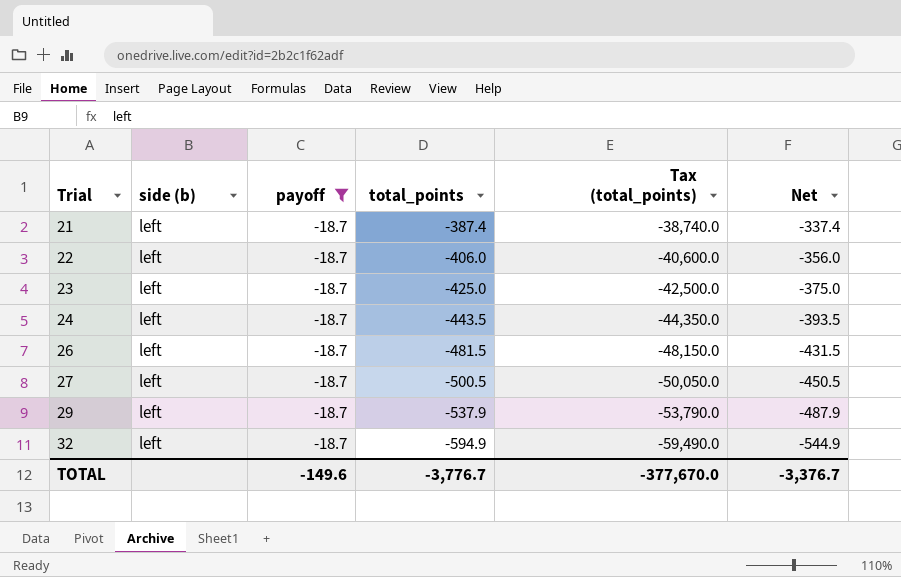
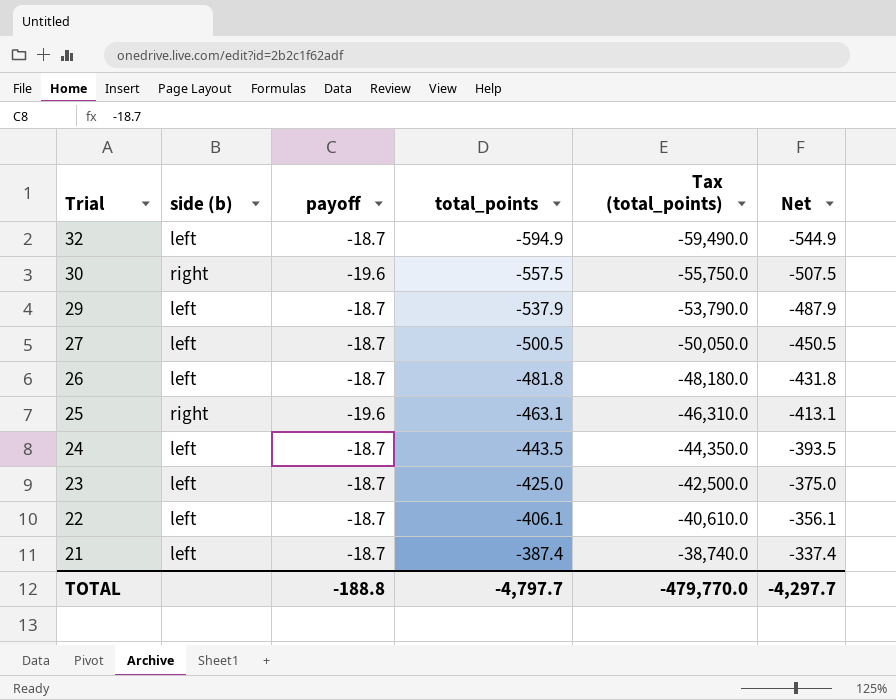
filter: payoff = -18.7 -> none
row order: Trial ascending -> Trial descending
26 | total_points: -481.5 -> -481.8
26 | Tax (total_points): -48,150.0 -> -48,180.0
26 | Net: -431.5 -> -431.8
22 | total_points: -406.0 -> -406.1
22 | Tax (total_points): -40,600.0 -> -40,610.0
22 | Net: -356.0 -> -356.1
TOTAL | payoff: -149.6 -> -188.8
TOTAL | total_points: -3,776.7 -> -4,797.7
TOTAL | Tax (total_points): -377,670.0 -> -479,770.0
TOTAL | Net: -3,376.7 -> -4,297.7

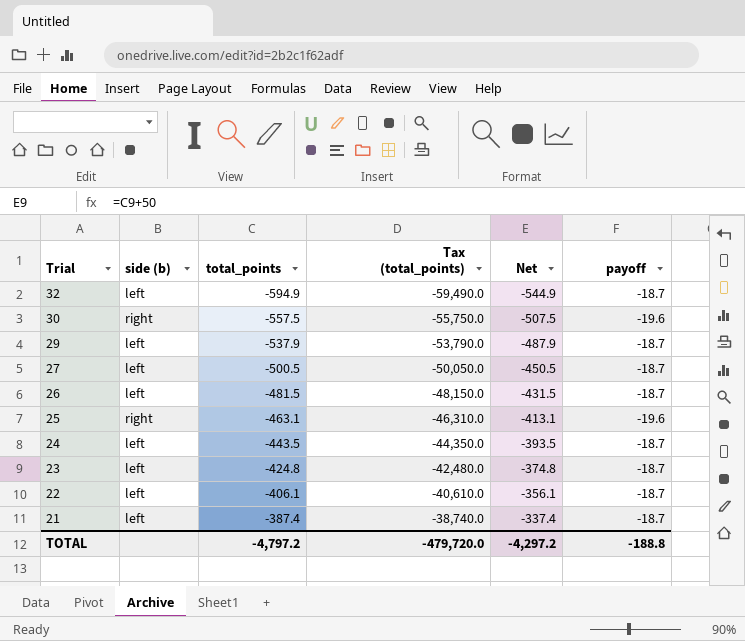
column payoff | position: 3 -> 6
26 | total_points: -481.8 -> -481.5
26 | Tax (total_points): -48,180.0 -> -48,150.0
26 | Net: -431.8 -> -431.5
23 | total_points: -425.0 -> -424.8
23 | Tax (total_points): -42,500.0 -> -42,480.0
23 | Net: -375.0 -> -374.8
TOTAL | total_points: -4,797.7 -> -4,797.2
TOTAL | Tax (total_points): -479,770.0 -> -479,720.0
TOTAL | Net: -4,297.7 -> -4,297.2

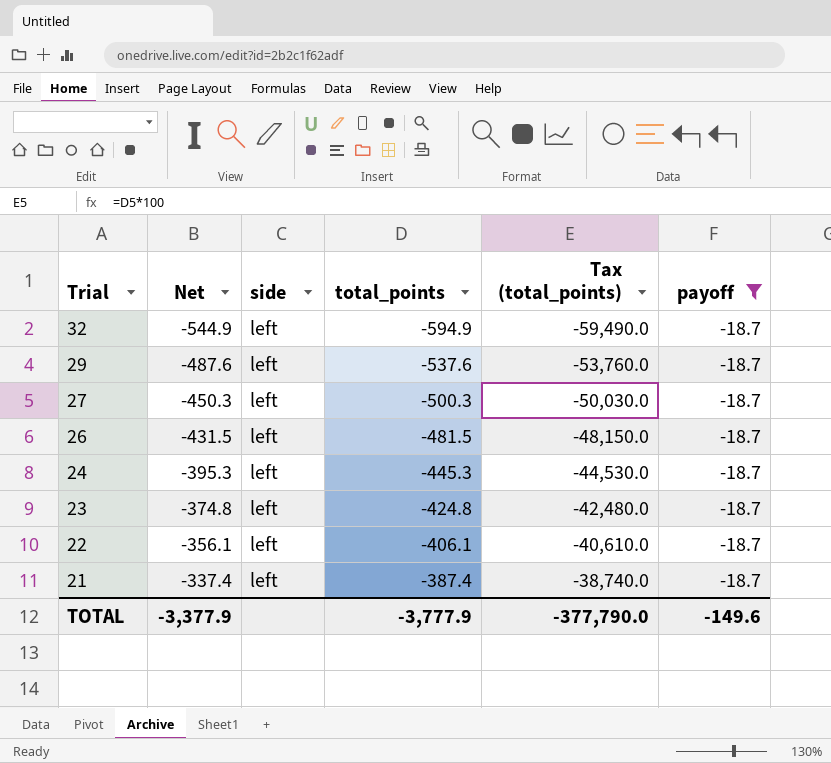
filter: none -> payoff = -18.7
column Net | position: 5 -> 2
column name: side (b) -> side
29 | Net: -487.9 -> -487.6
29 | total_points: -537.9 -> -537.6
29 | Tax (total_points): -53,790.0 -> -53,760.0
27 | Net: -450.5 -> -450.3
27 | total_points: -500.5 -> -500.3
27 | Tax (total_points): -50,050.0 -> -50,030.0
24 | Net: -393.5 -> -395.3
24 | total_points: -443.5 -> -445.3
24 | Tax (total_points): -44,350.0 -> -44,530.0
TOTAL | Net: -4,297.2 -> -3,377.9
TOTAL | total_points: -4,797.2 -> -3,777.9
TOTAL | Tax (total_points): -479,720.0 -> -377,790.0
TOTAL | payoff: -188.8 -> -149.6

